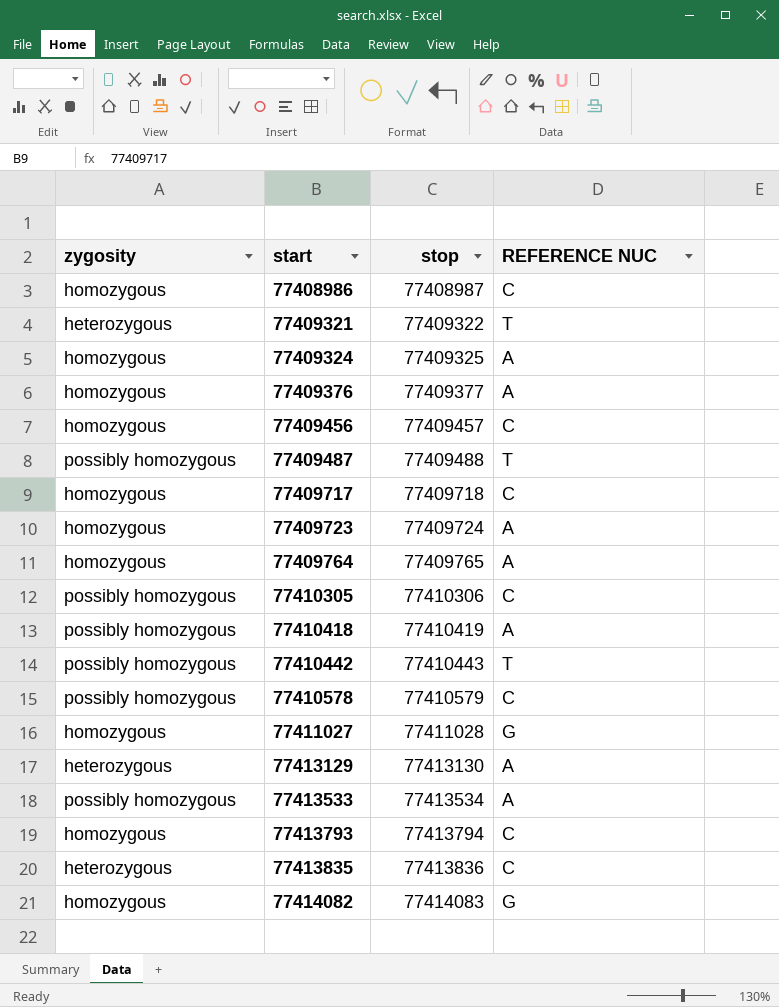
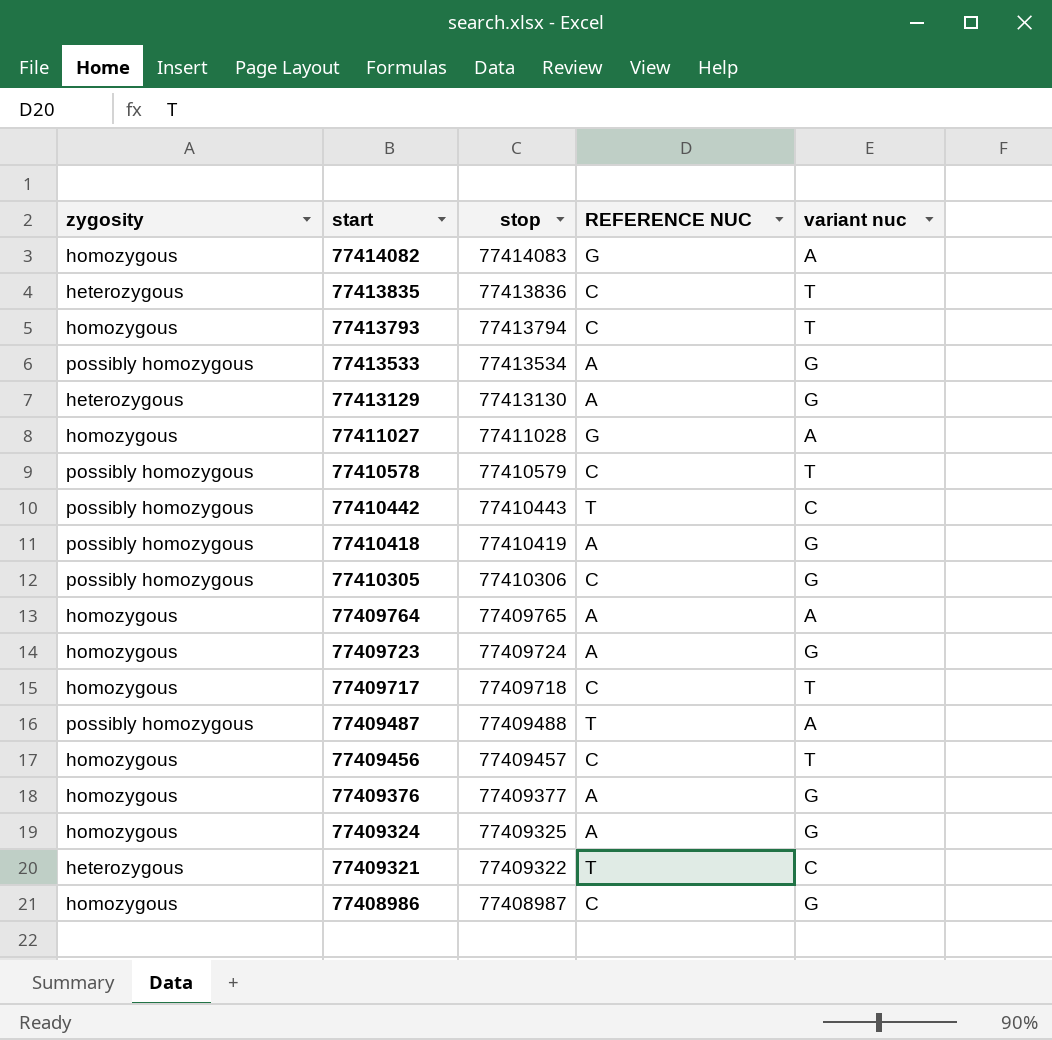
row order: start ascending -> start descending
column variant nuc | position: none -> 5

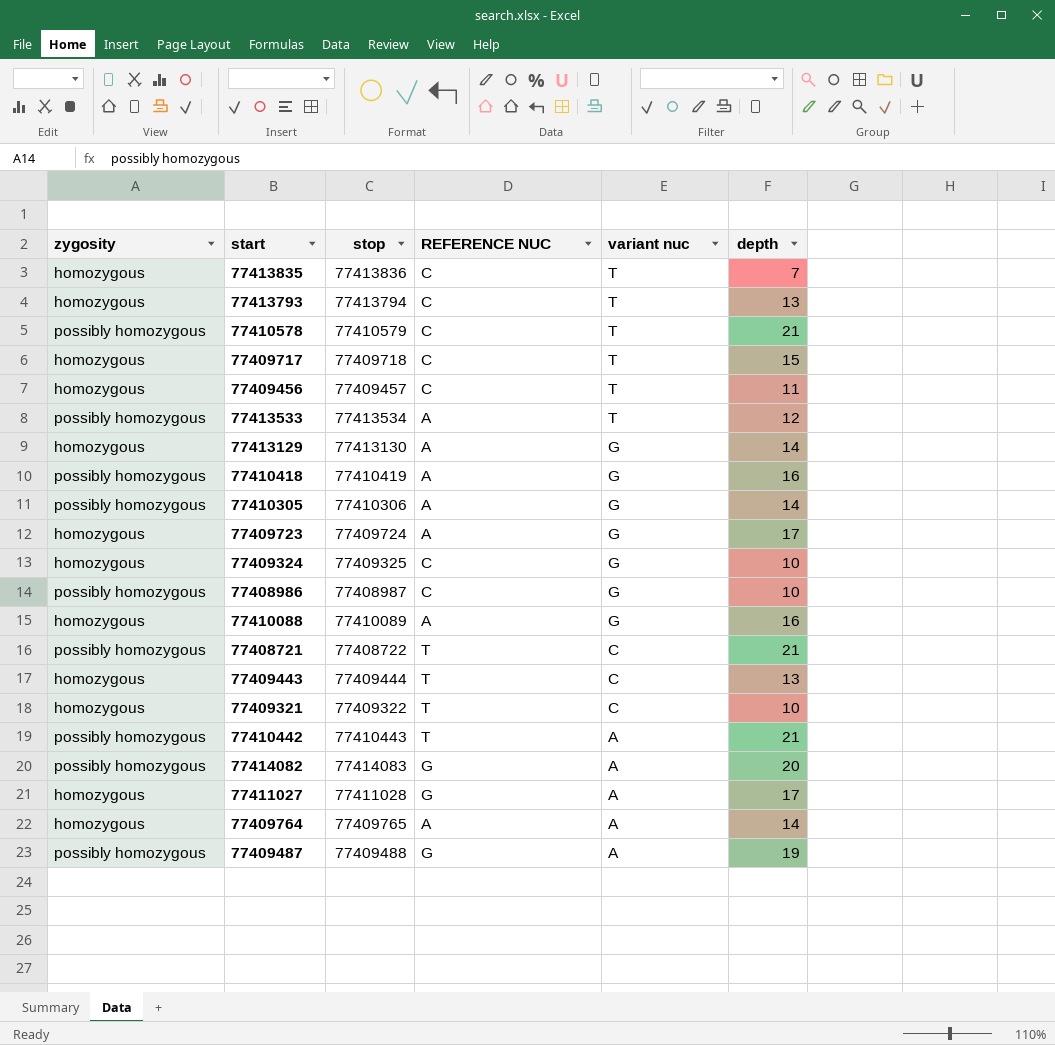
row order: start descending -> variant nuc descending
column depth | position: none -> 6
row 77409376: homozygous | 77409377 | A | G -> none
77413835 | zygosity: heterozygous -> homozygous
77413533 | variant nuc: G -> T
77413129 | zygosity: heterozygous -> homozygous
77410305 | REFERENCE NUC: C -> A
77409324 | REFERENCE NUC: A -> C
77408986 | zygosity: homozygous -> possibly homozygous
row 77410088: none -> homozygous | 77410089 | A | G | 16
row 77408721: none -> possibly homozygous | 77408722 | T | C | 21
row 77409443: none -> homozygous | 77409444 | T | C | 13
77409321 | zygosity: heterozygous -> homozygous
77410442 | variant nuc: C -> A
77414082 | zygosity: homozygous -> possibly homozygous
77409487 | REFERENCE NUC: T -> G

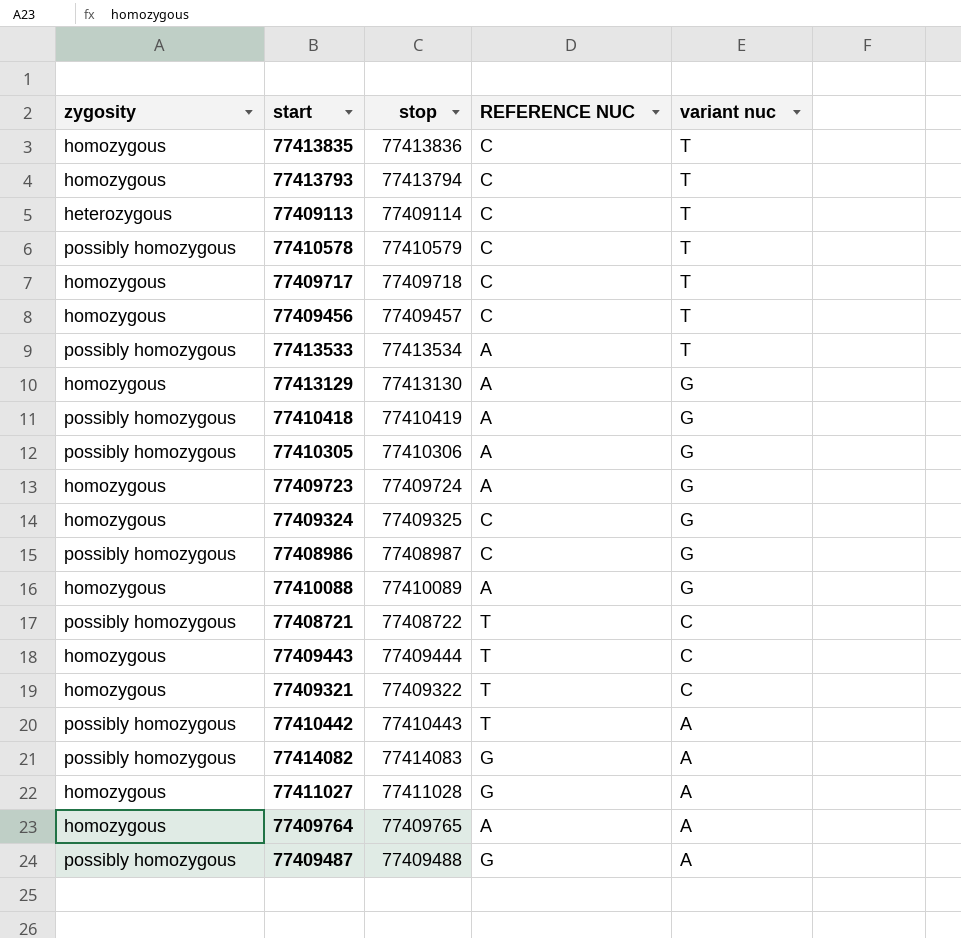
column depth | position: 6 -> none
row 77409113: none -> heterozygous | 77409114 | C | T

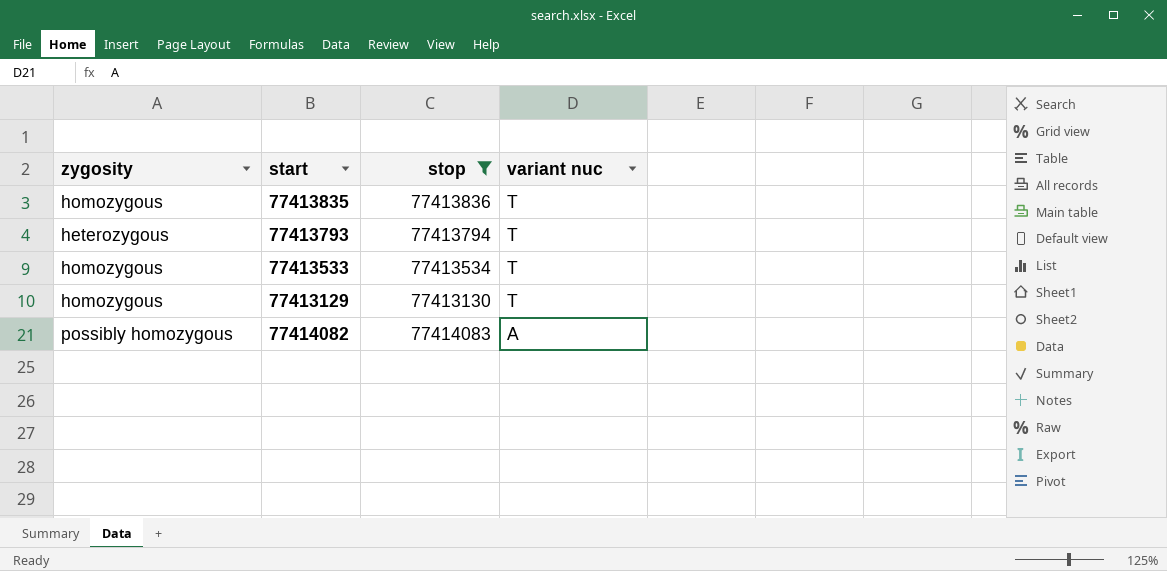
filter: none -> stop >= 77413130
column REFERENCE NUC | position: 4 -> none
77413793 | zygosity: homozygous -> heterozygous
77413533 | zygosity: possibly homozygous -> homozygous
77413129 | variant nuc: G -> T

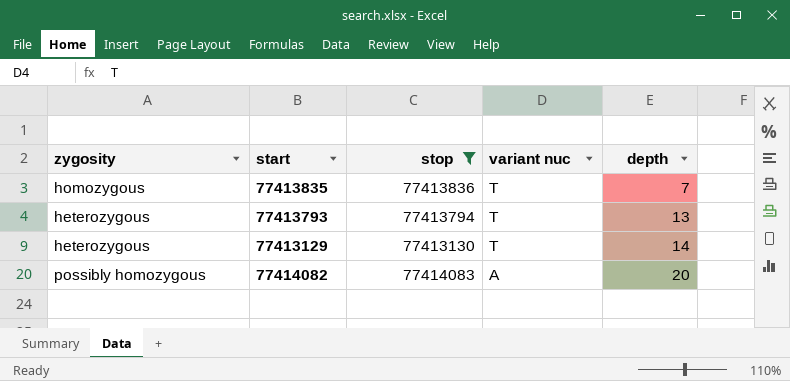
column depth | position: none -> 5
row 77413533: homozygous | 77413534 | T -> none
77413129 | zygosity: homozygous -> heterozygous

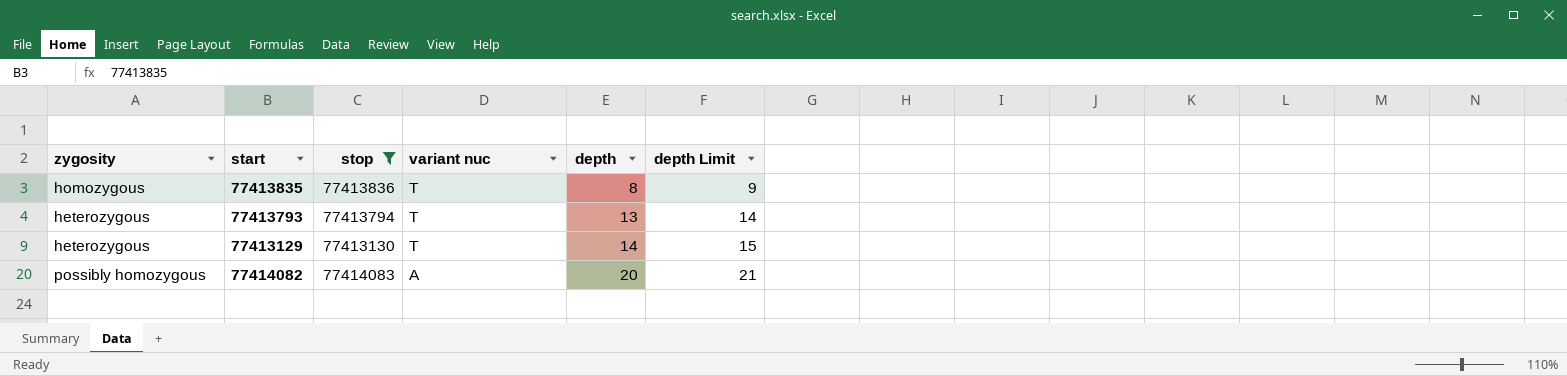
column depth Limit | formula: none -> [depth] + 1
77413835 | depth: 7 -> 8

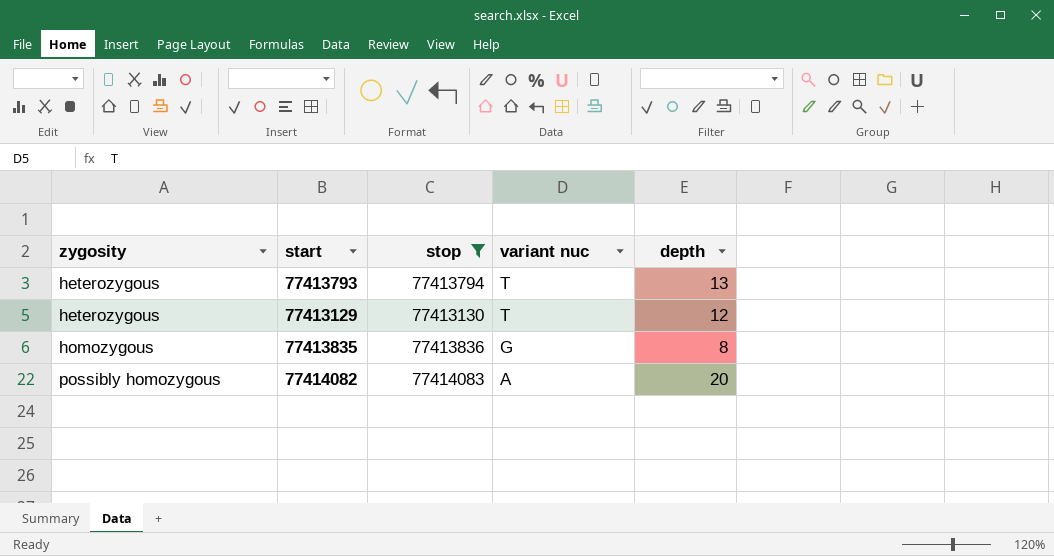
row order: variant nuc descending -> zygosity ascending
column depth Limit | formula: [depth] + 1 -> none
77413129 | depth: 14 -> 12
77413835 | variant nuc: T -> G

